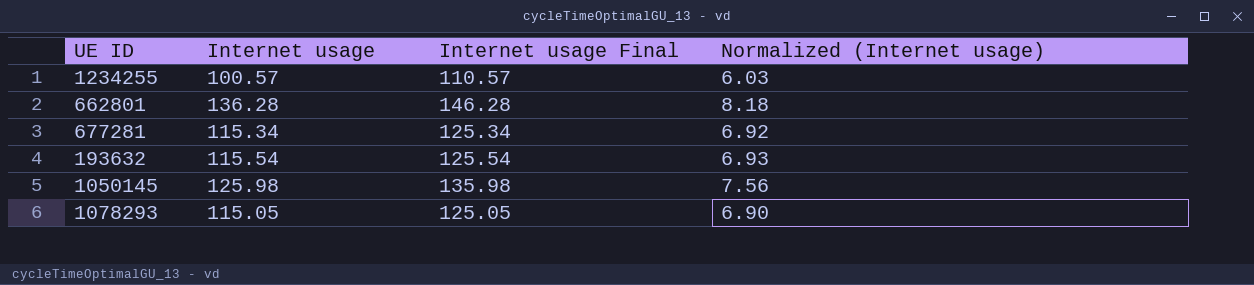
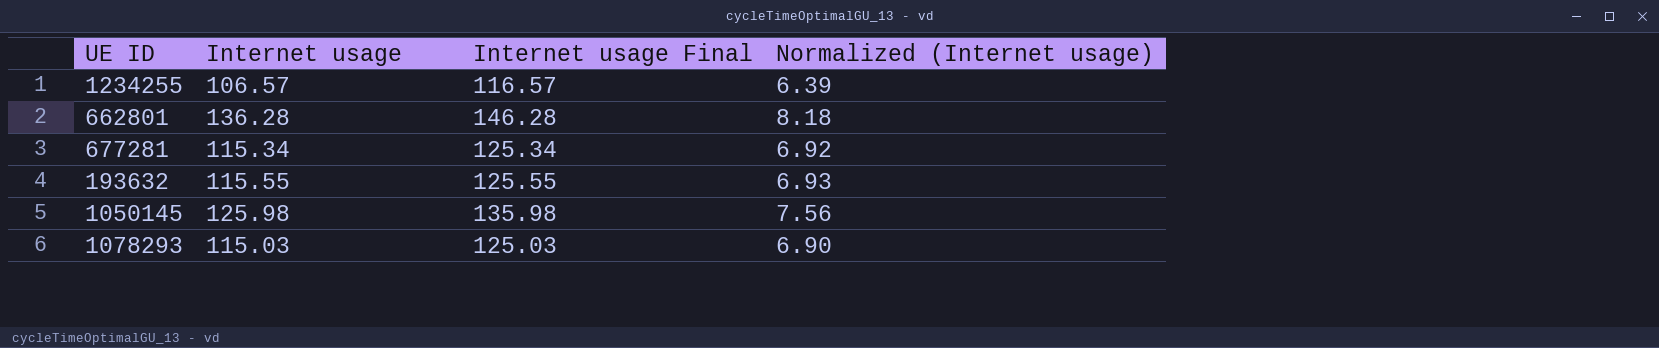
1234255 | Internet usage: 100.57 -> 106.57
1234255 | Internet usage Final: 110.57 -> 116.57
1234255 | Normalized (Internet usage): 6.03 -> 6.39
193632 | Internet usage: 115.54 -> 115.55
193632 | Internet usage Final: 125.54 -> 125.55
1078293 | Internet usage: 115.05 -> 115.03
1078293 | Internet usage Final: 125.05 -> 125.03

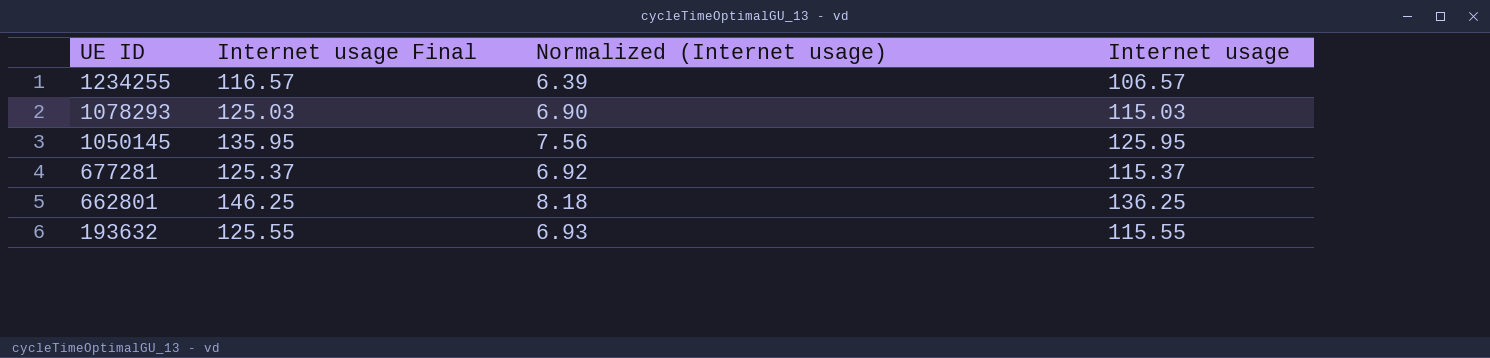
row order: none -> UE ID descending
column Internet usage | position: 2 -> 4
1050145 | Internet usage Final: 135.98 -> 135.95
1050145 | Internet usage: 125.98 -> 125.95
677281 | Internet usage Final: 125.34 -> 125.37
677281 | Internet usage: 115.34 -> 115.37
662801 | Internet usage Final: 146.28 -> 146.25
662801 | Internet usage: 136.28 -> 136.25

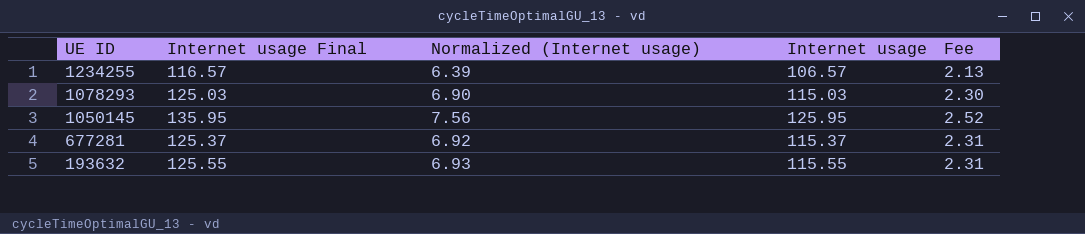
column Fee | formula: none -> [Internet usage] * 0.02
row 662801: 146.25 | 8.18 | 136.25 -> none

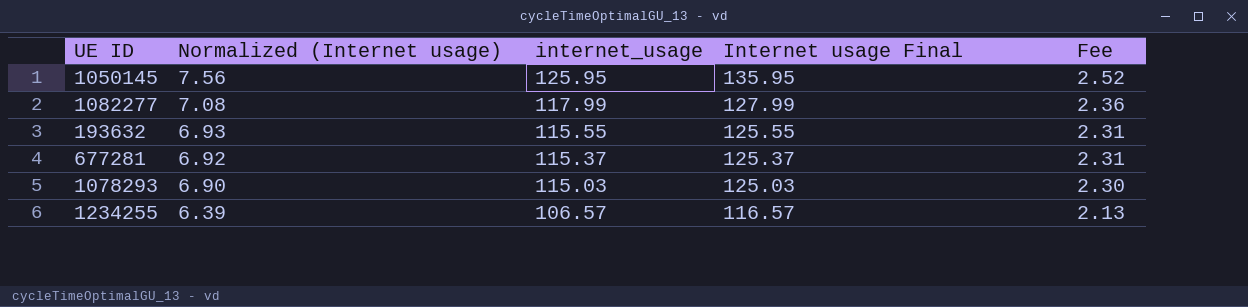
row order: UE ID descending -> Normalized (Internet usage) descending
column name: Internet usage -> internet_usage
column Internet usage Final | position: 2 -> 4
row 1082277: none -> 7.08 | 117.99 | 127.99 | 2.36

